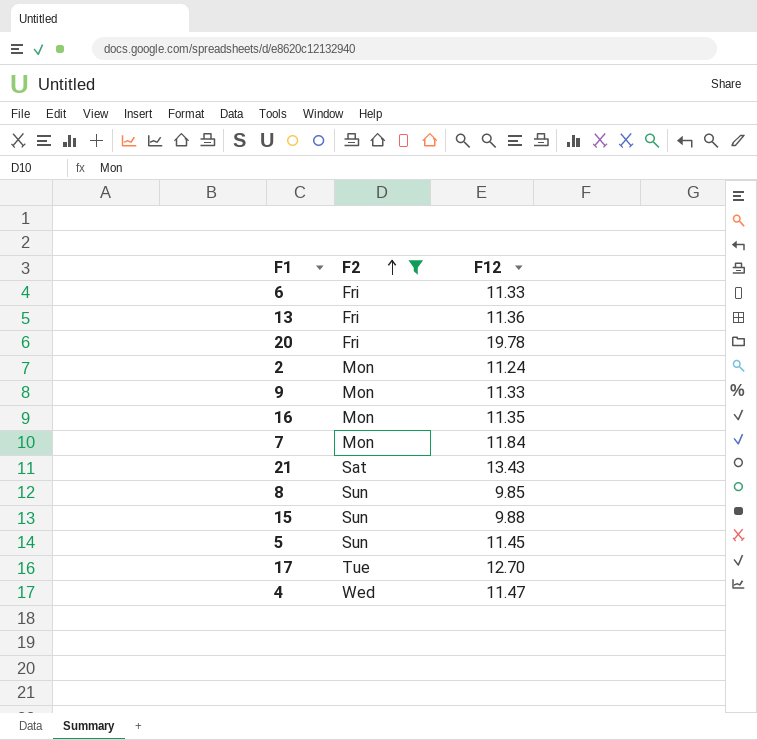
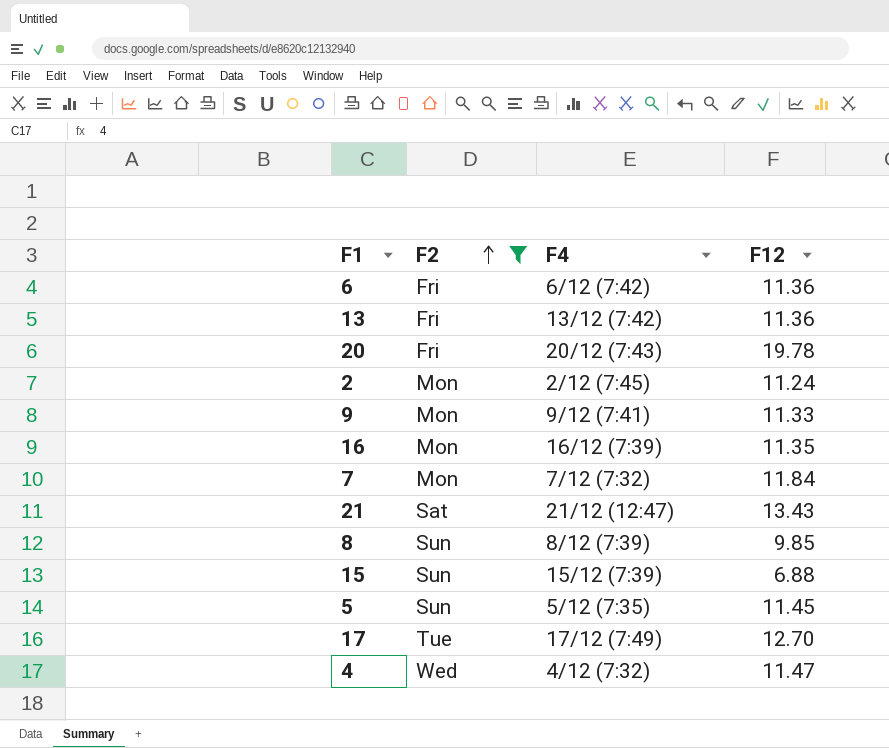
column F4 | position: none -> 3
6 | F12: 11.33 -> 11.36
15 | F12: 9.88 -> 6.88

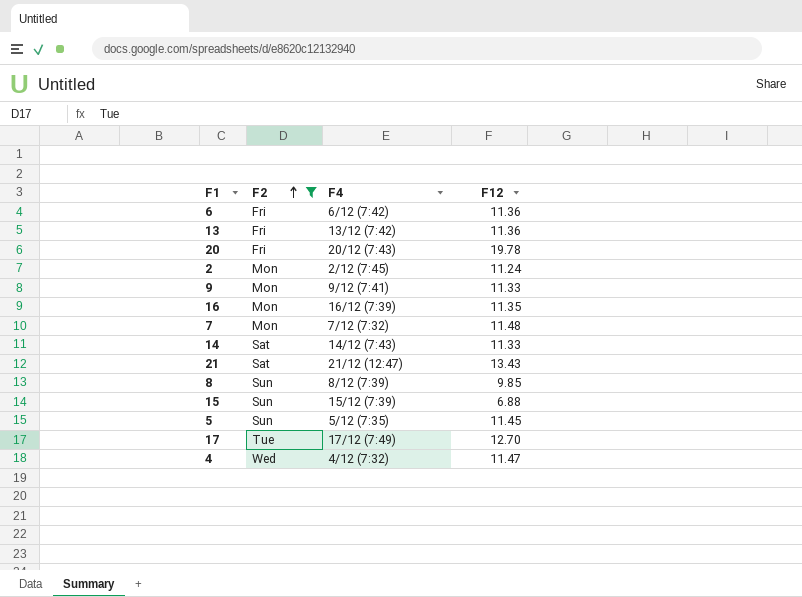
7 | F12: 11.84 -> 11.48
row 14: none -> Sat | 14/12 (7:43) | 11.33

